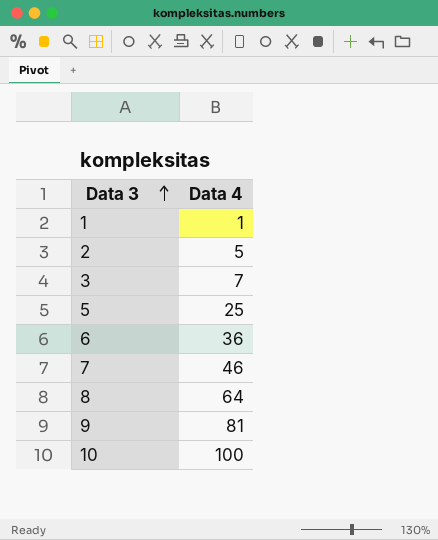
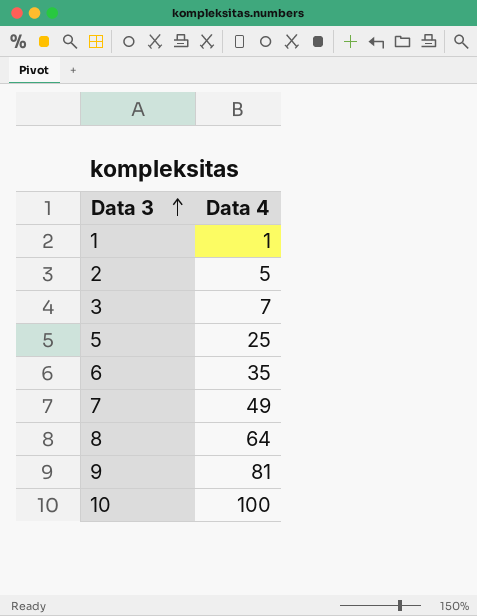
6 | Data 4: 36 -> 35
7 | Data 4: 46 -> 49

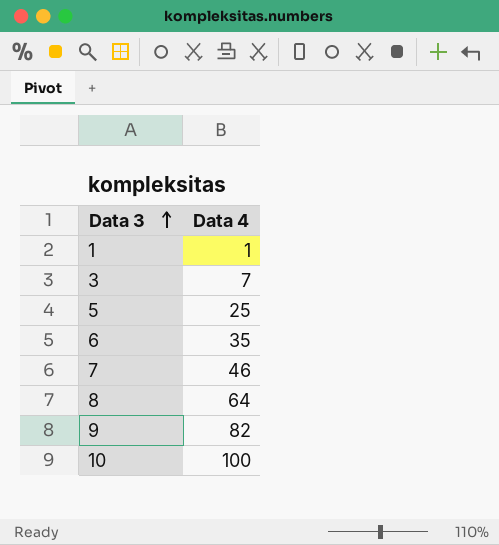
row 2: 5 -> none
7 | Data 4: 49 -> 46
9 | Data 4: 81 -> 82

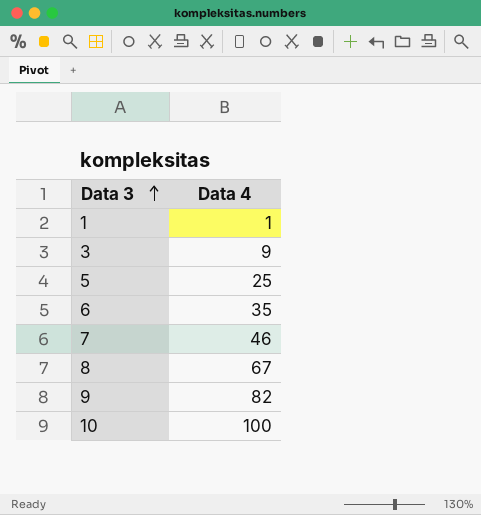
3 | Data 4: 7 -> 9
8 | Data 4: 64 -> 67

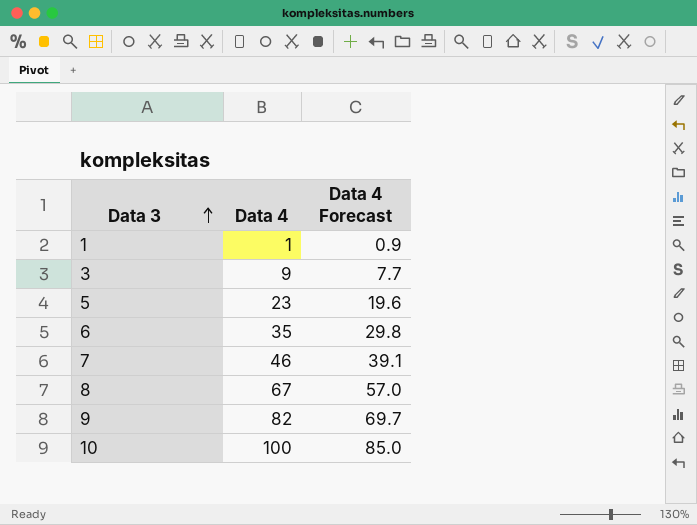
column Data 4 Forecast | formula: none -> [Data 4] * 0.85
5 | Data 4: 25 -> 23

